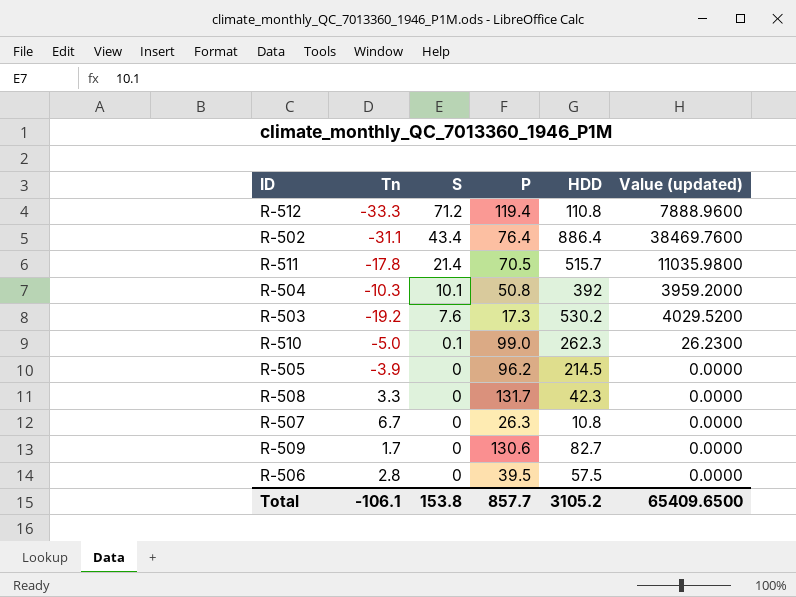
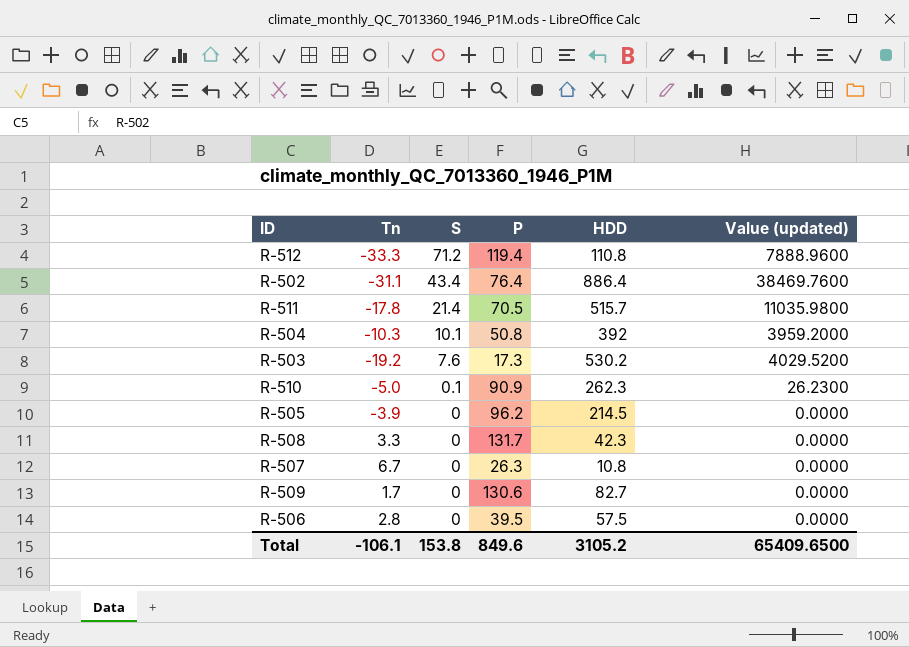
R-510 | P: 99.0 -> 90.9
Total | P: 857.7 -> 849.6

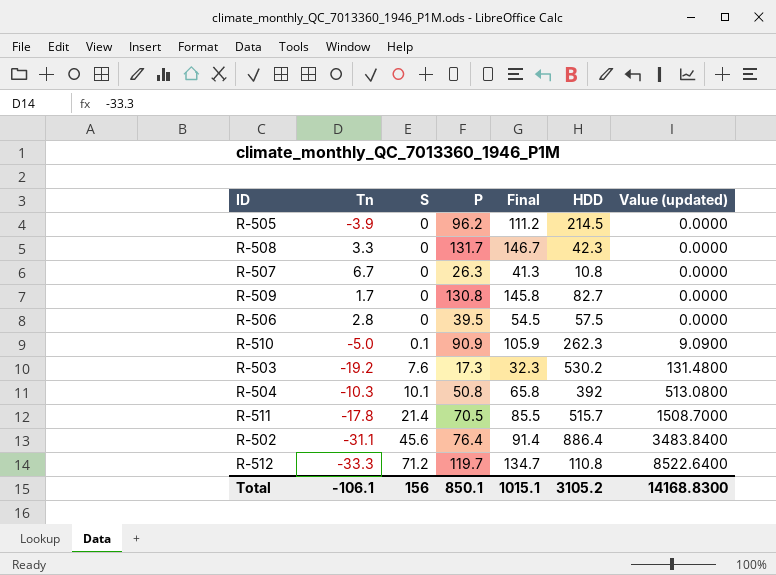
row order: S descending -> S ascending
column Final | formula: none -> [P] + 15
column Value (updated) | formula: [S] * [HDD] -> [S] * [P]
R-509 | P: 130.6 -> 130.8
R-502 | S: 43.4 -> 45.6
R-512 | P: 119.4 -> 119.7
Total | S: 153.8 -> 156
Total | P: 849.6 -> 850.1
Total | Value (updated): 65409.6500 -> 14168.8300

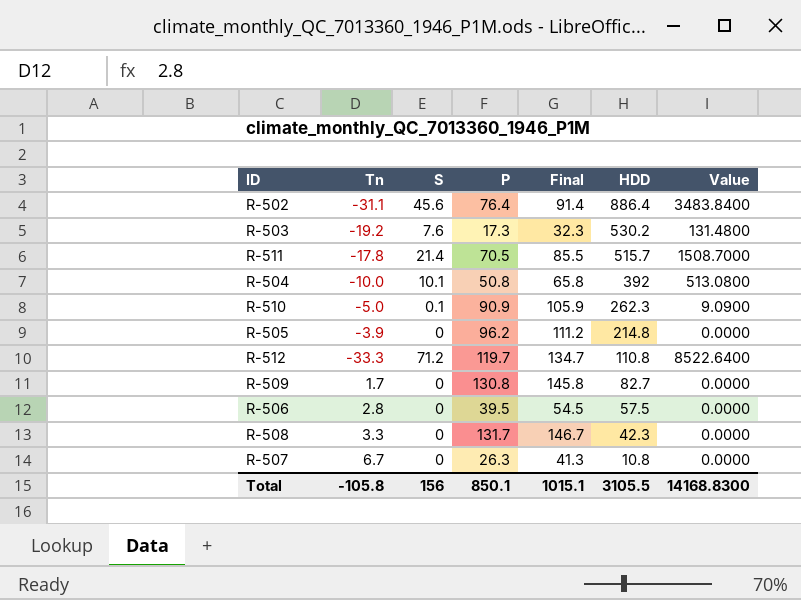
row order: S ascending -> HDD descending
column name: Value (updated) -> Value
R-504 | Tn: -10.3 -> -10.0
R-505 | HDD: 214.5 -> 214.8
Total | Tn: -106.1 -> -105.8
Total | HDD: 3105.2 -> 3105.5

